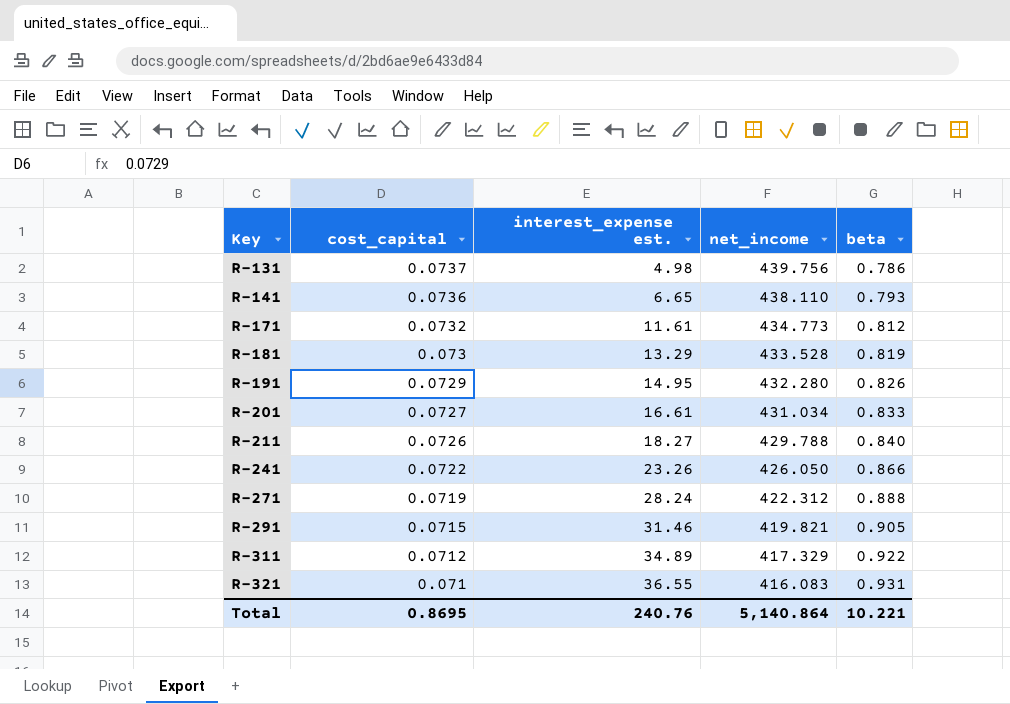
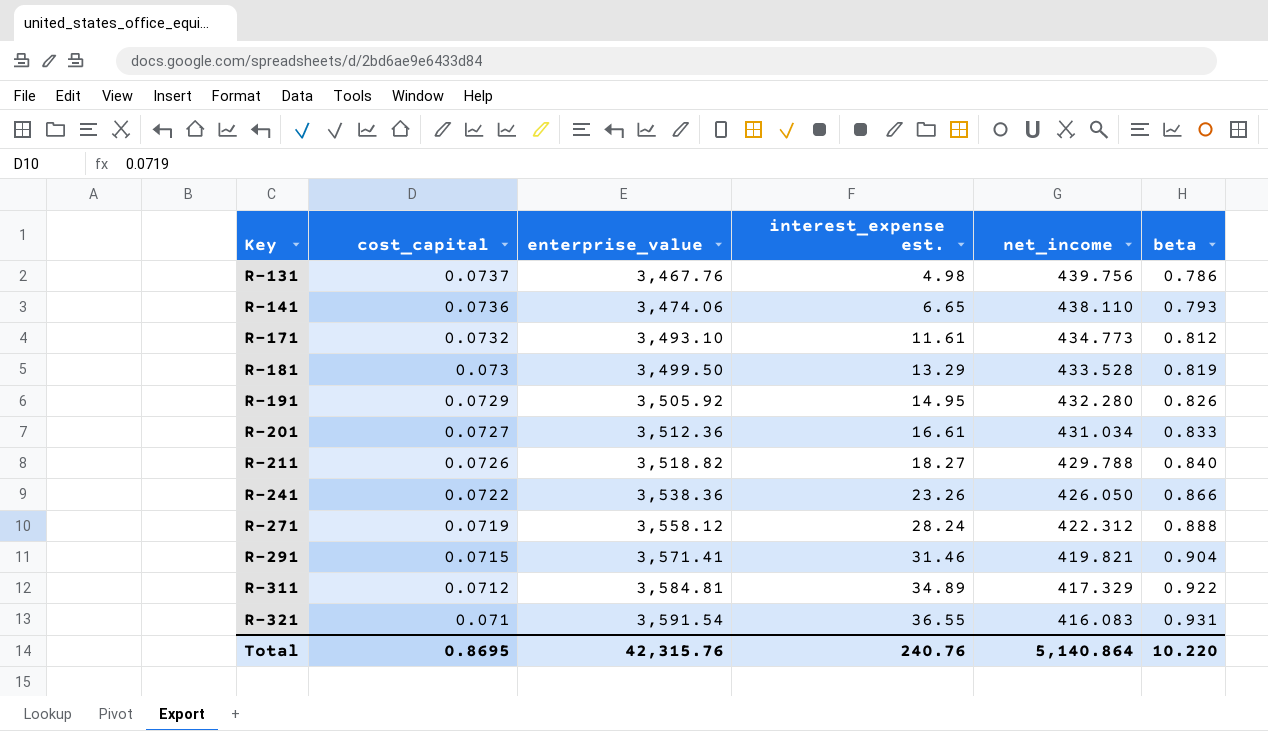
column enterprise_value | position: none -> 3
R-291 | beta: 0.905 -> 0.904
Total | beta: 10.221 -> 10.220

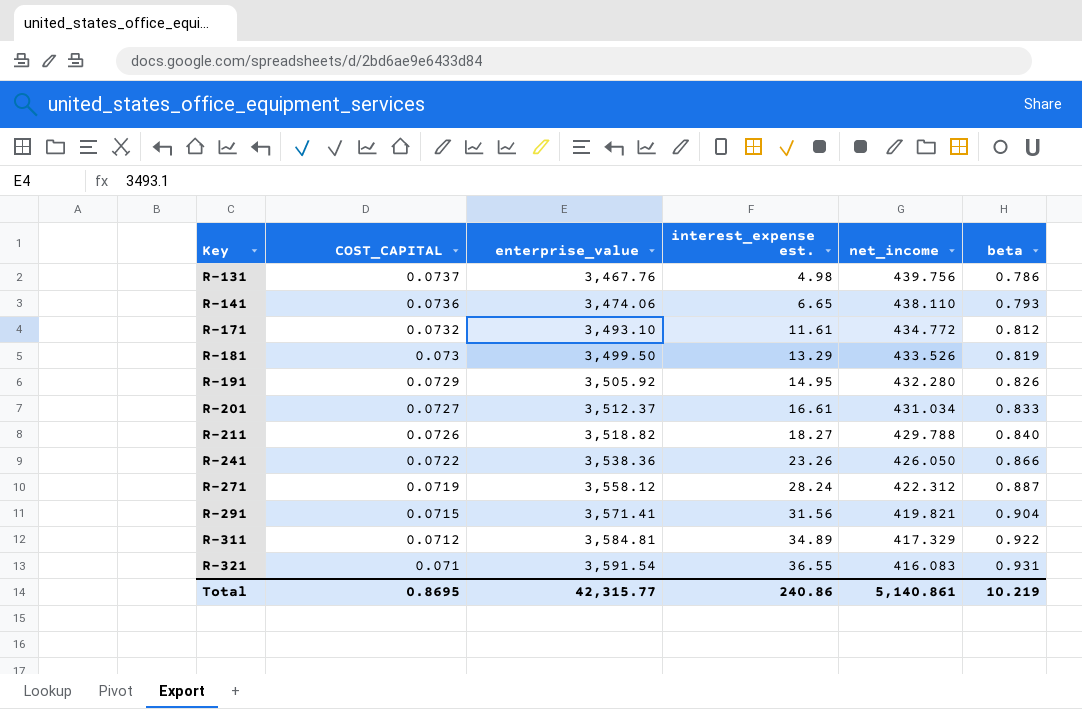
column name: cost_capital -> COST_CAPITAL
R-171 | net_income: 434.773 -> 434.772
R-181 | net_income: 433.528 -> 433.526
R-201 | enterprise_value: 3,512.36 -> 3,512.37
R-271 | beta: 0.888 -> 0.887
R-291 | interest_expense est.: 31.46 -> 31.56
Total | enterprise_value: 42,315.76 -> 42,315.77
Total | interest_expense est.: 240.76 -> 240.86
Total | net_income: 5,140.864 -> 5,140.861
Total | beta: 10.220 -> 10.219

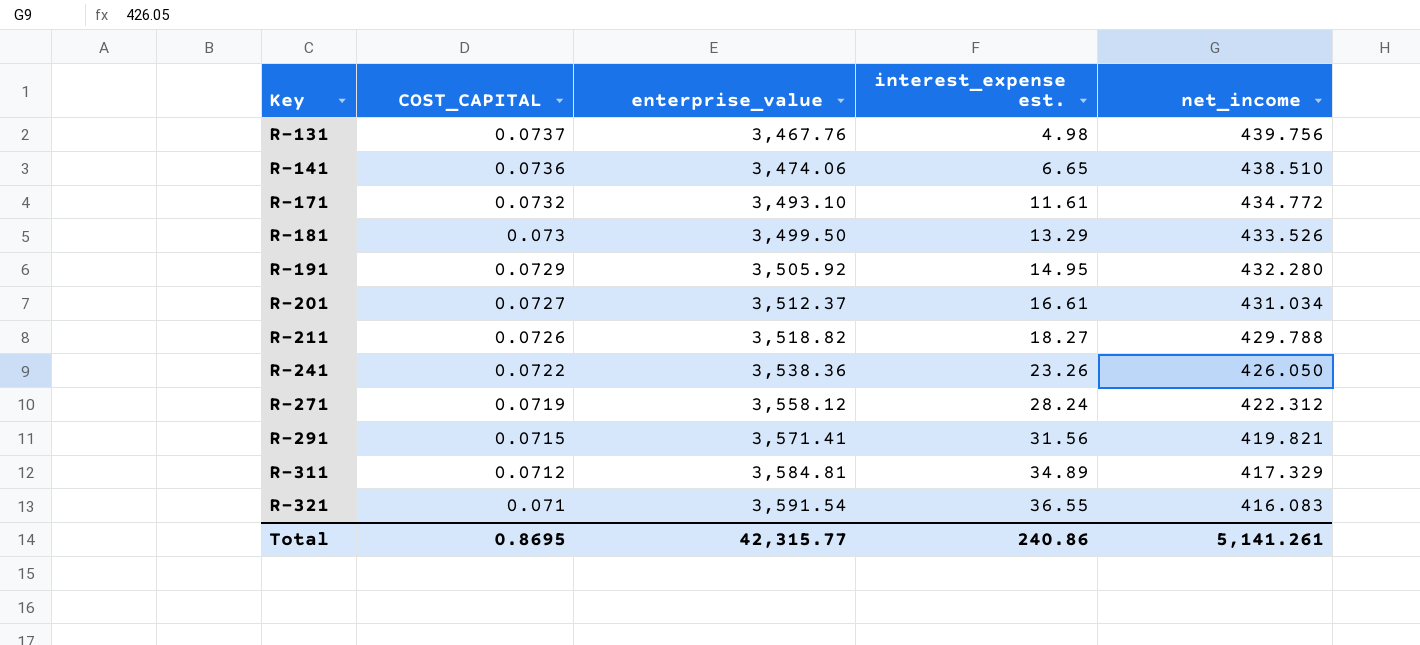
column beta | position: 6 -> none
R-141 | net_income: 438.110 -> 438.510
Total | net_income: 5,140.861 -> 5,141.261

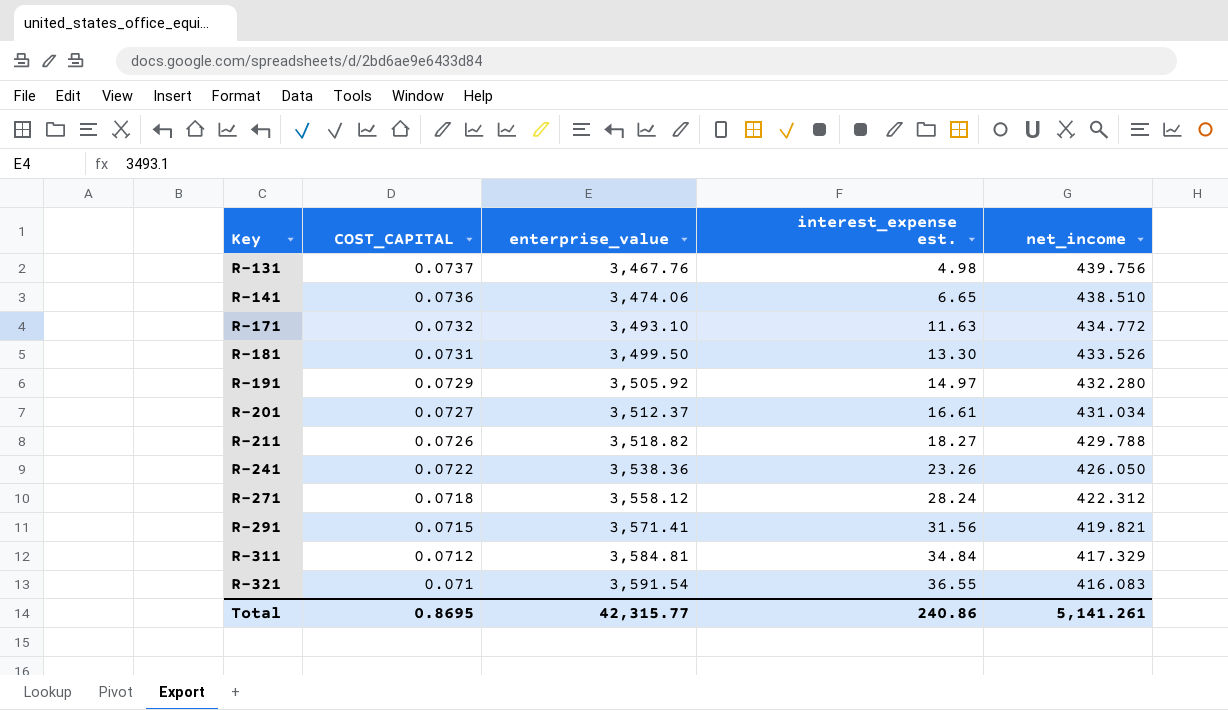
R-171 | interest_expense est.: 11.61 -> 11.63
R-181 | COST_CAPITAL: 0.073 -> 0.0731
R-181 | interest_expense est.: 13.29 -> 13.30
R-191 | interest_expense est.: 14.95 -> 14.97
R-271 | COST_CAPITAL: 0.0719 -> 0.0718
R-311 | interest_expense est.: 34.89 -> 34.84

